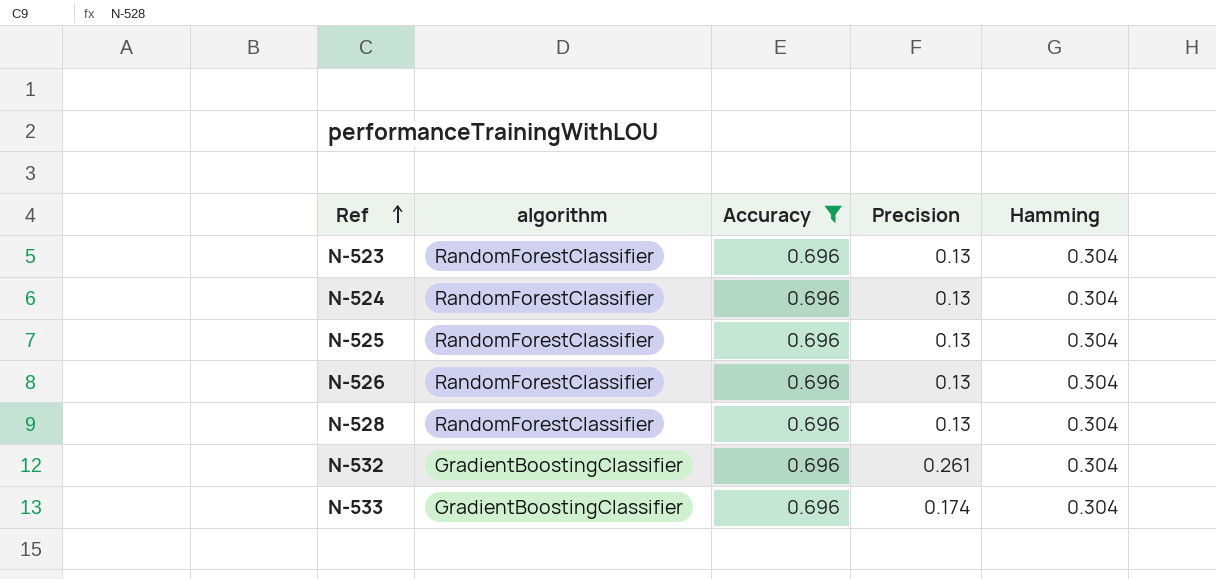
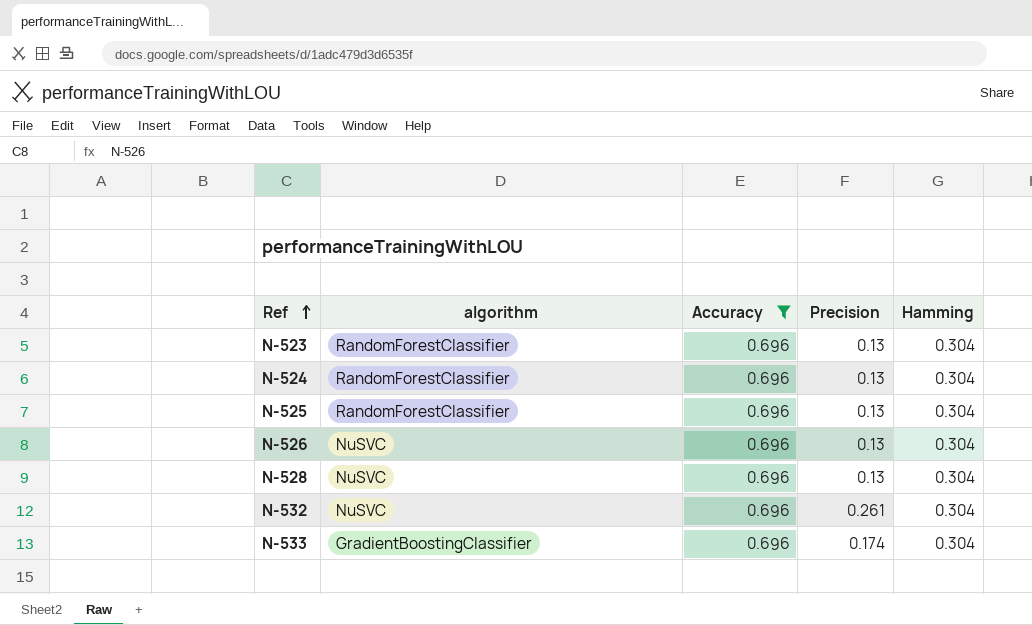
N-526 | algorithm: RandomForestClassifier -> NuSVC
N-528 | algorithm: RandomForestClassifier -> NuSVC
N-532 | algorithm: GradientBoostingClassifier -> NuSVC

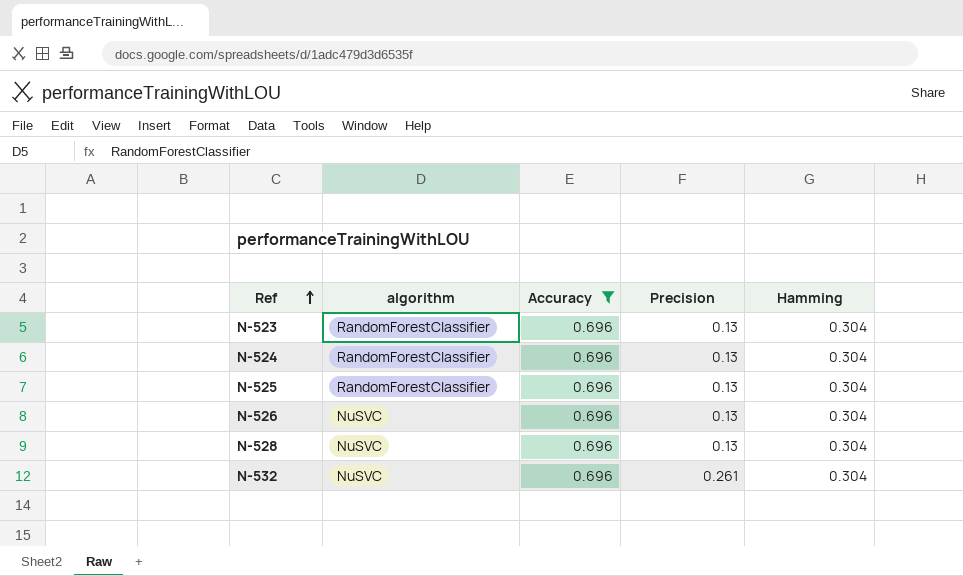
row N-533: GradientBoostingClassifier | 0.696 | 0.174 | 0.304 -> none

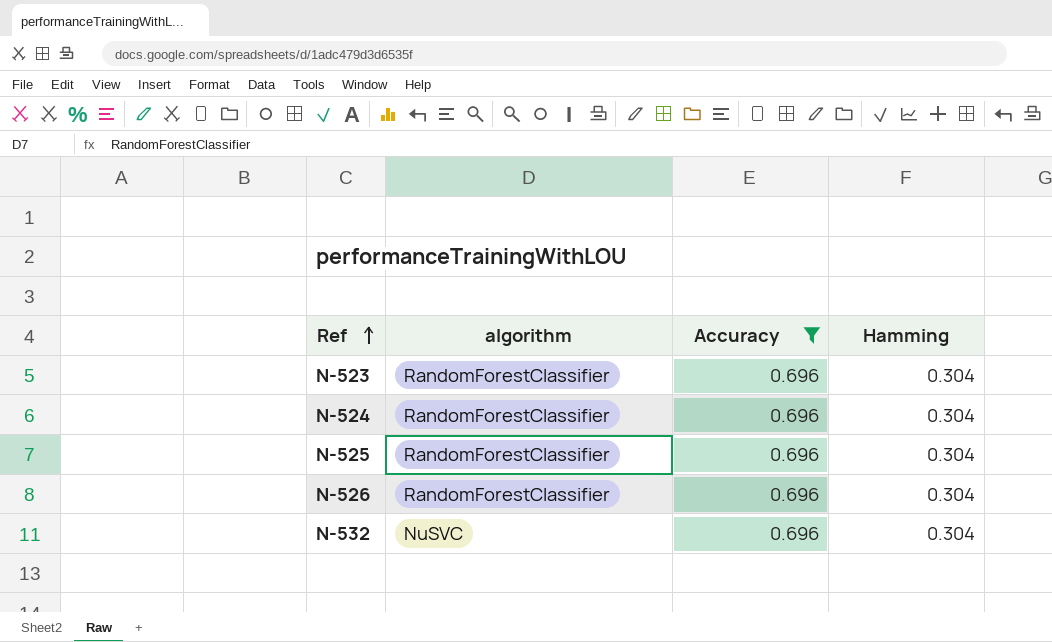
column Precision | position: 4 -> none
row N-528: NuSVC | 0.696 | 0.13 | 0.304 -> none
N-526 | algorithm: NuSVC -> RandomForestClassifier

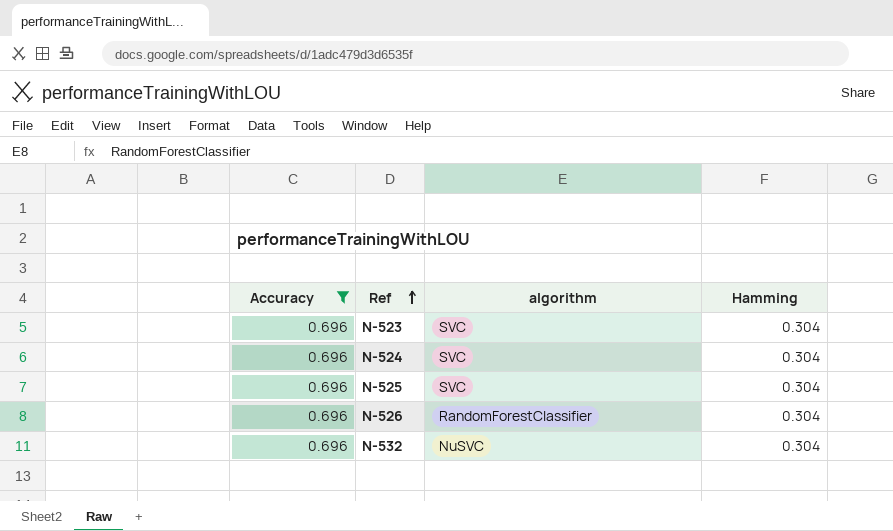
column Accuracy | position: 3 -> 1
N-523 | algorithm: RandomForestClassifier -> SVC
N-524 | algorithm: RandomForestClassifier -> SVC
N-525 | algorithm: RandomForestClassifier -> SVC

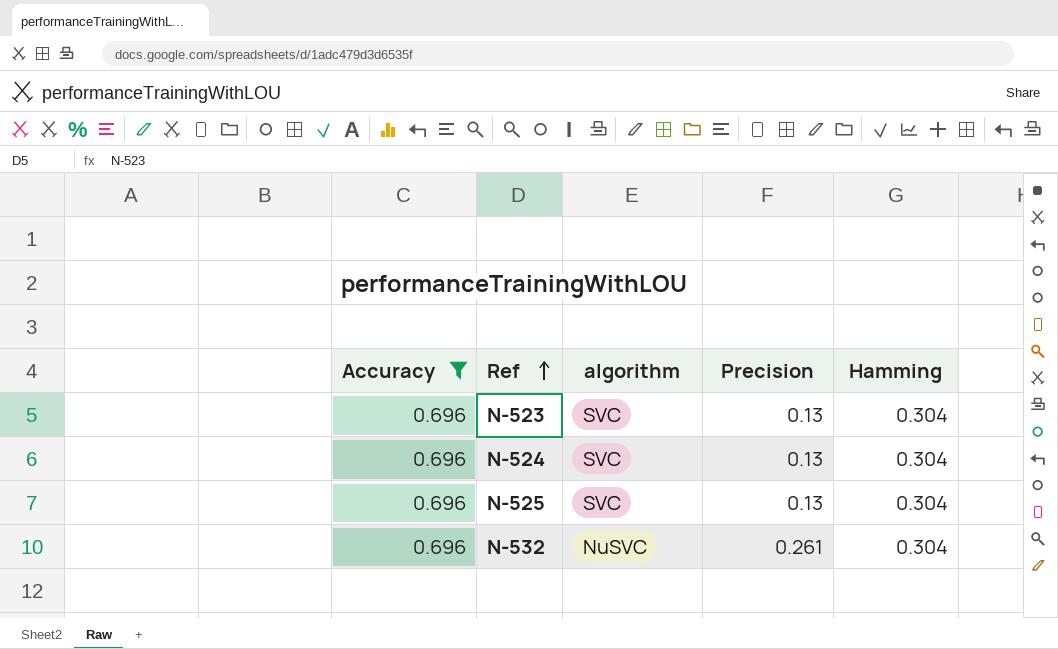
column Precision | position: none -> 4
row N-526: 0.696 | RandomForestClassifier | 0.304 -> none

